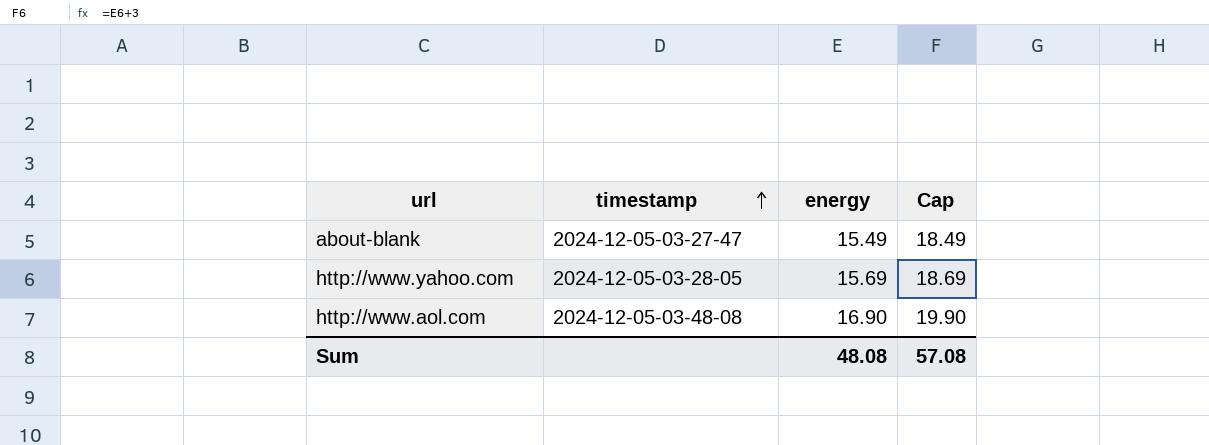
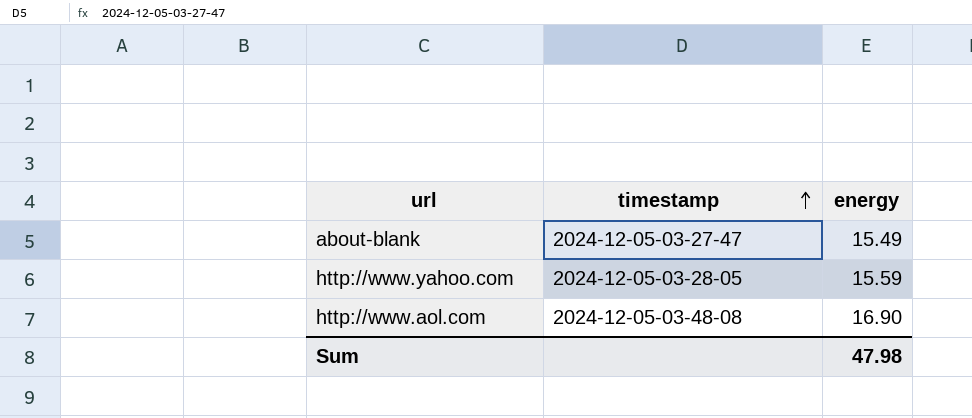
column Cap | formula: [energy] + 3 -> none
http://www.yahoo.com | energy: 15.69 -> 15.59
Sum | energy: 48.08 -> 47.98

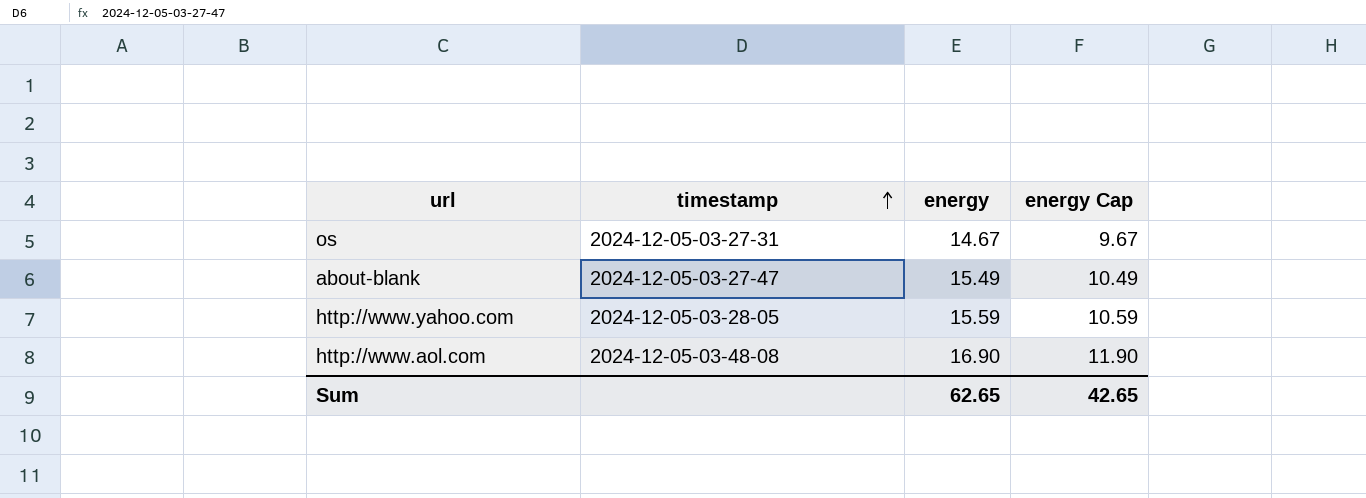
column energy Cap | formula: none -> [energy] - 5
row os: none -> 2024-12-05-03-27-31 | 14.67 | 9.67
Sum | energy: 47.98 -> 62.65

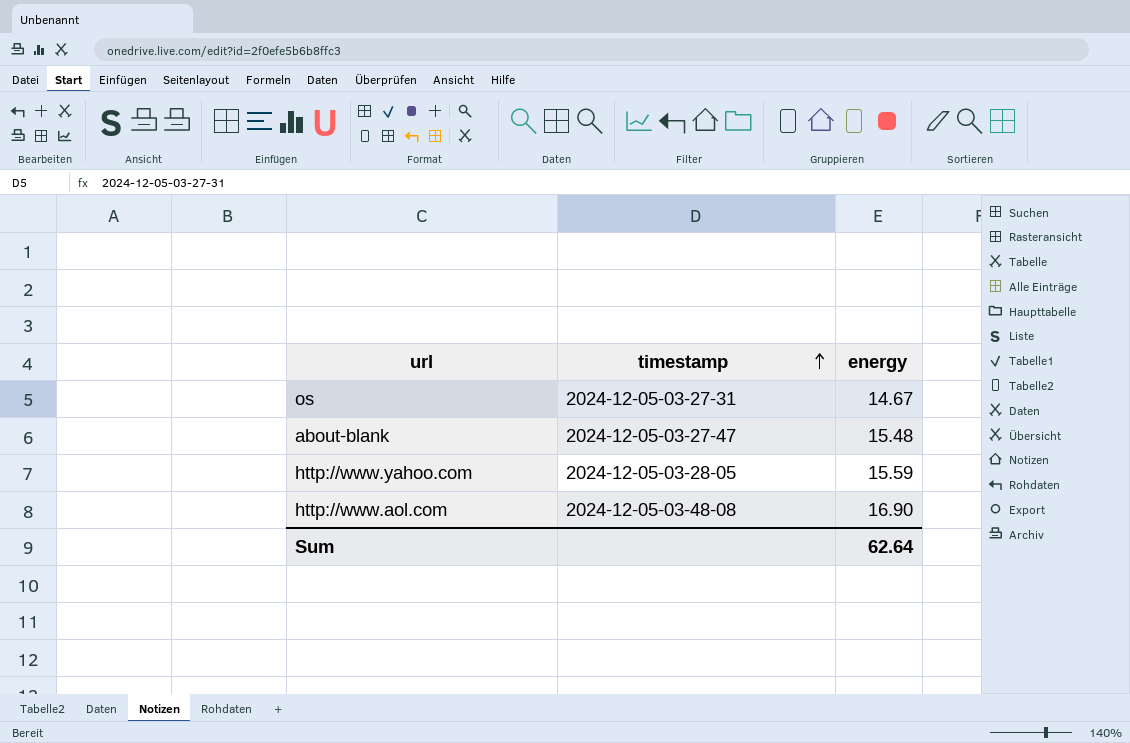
column energy Cap | formula: [energy] - 5 -> none
about-blank | energy: 15.49 -> 15.48
Sum | energy: 62.65 -> 62.64

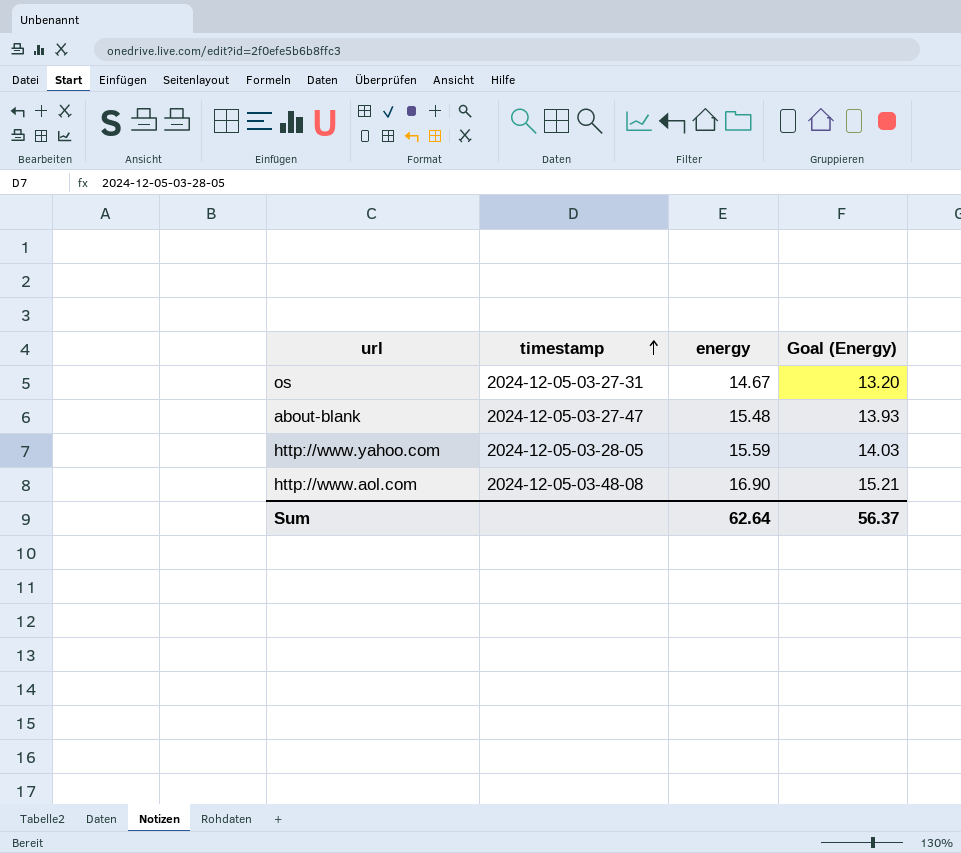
column Goal (Energy) | formula: none -> [energy] * 0.9

